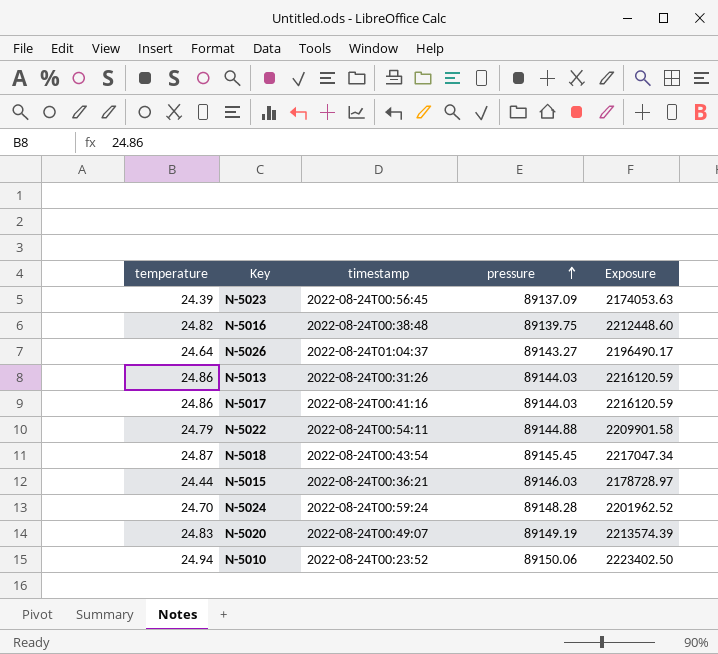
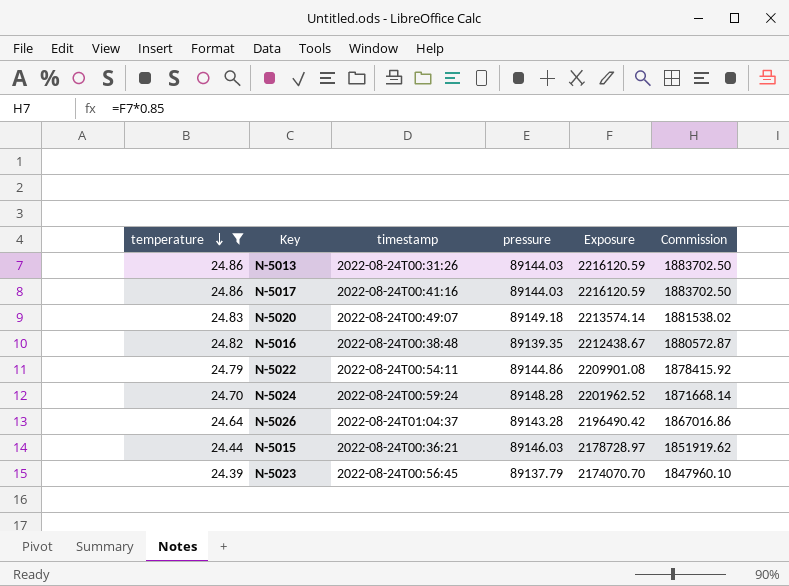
filter: none -> temperature <= 24.86
row order: pressure ascending -> temperature descending
column Commission | formula: none -> [Exposure] * 0.85
N-5020 | pressure: 89149.19 -> 89149.18
N-5020 | Exposure: 2213574.39 -> 2213574.14
N-5016 | pressure: 89139.75 -> 89139.35
N-5016 | Exposure: 2212448.60 -> 2212438.67
N-5022 | pressure: 89144.88 -> 89144.86
N-5022 | Exposure: 2209901.58 -> 2209901.08
N-5026 | pressure: 89143.27 -> 89143.28
N-5026 | Exposure: 2196490.17 -> 2196490.42
N-5023 | pressure: 89137.09 -> 89137.79
N-5023 | Exposure: 2174053.63 -> 2174070.70

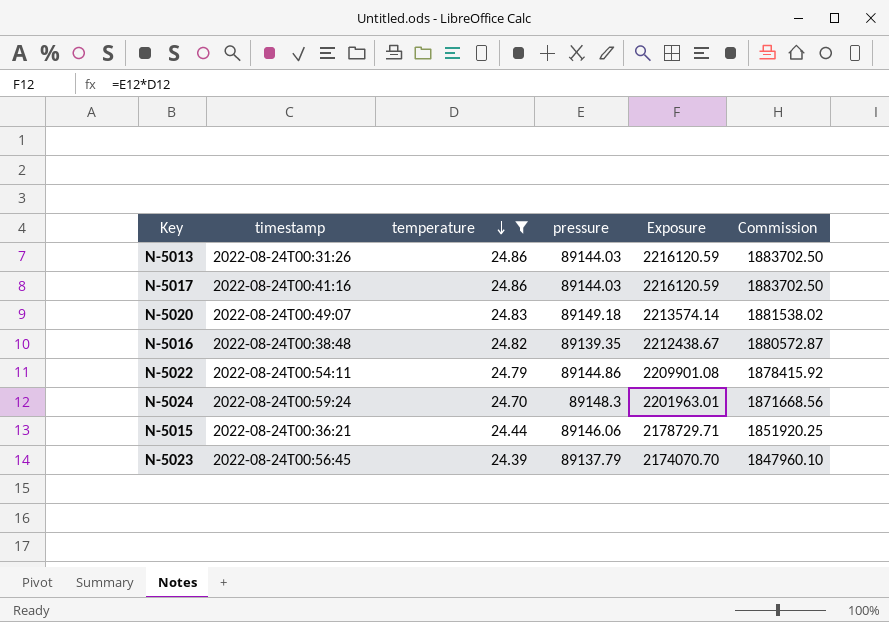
column temperature | position: 1 -> 3
row N-5026: 24.64 | 2022-08-24T01:04:37 | 89143.28 | 2196490.42 | 1867016.86 -> none
N-5024 | pressure: 89148.28 -> 89148.3
N-5024 | Exposure: 2201962.52 -> 2201963.01
N-5024 | Commission: 1871668.14 -> 1871668.56
N-5015 | pressure: 89146.03 -> 89146.06
N-5015 | Exposure: 2178728.97 -> 2178729.71
N-5015 | Commission: 1851919.62 -> 1851920.25

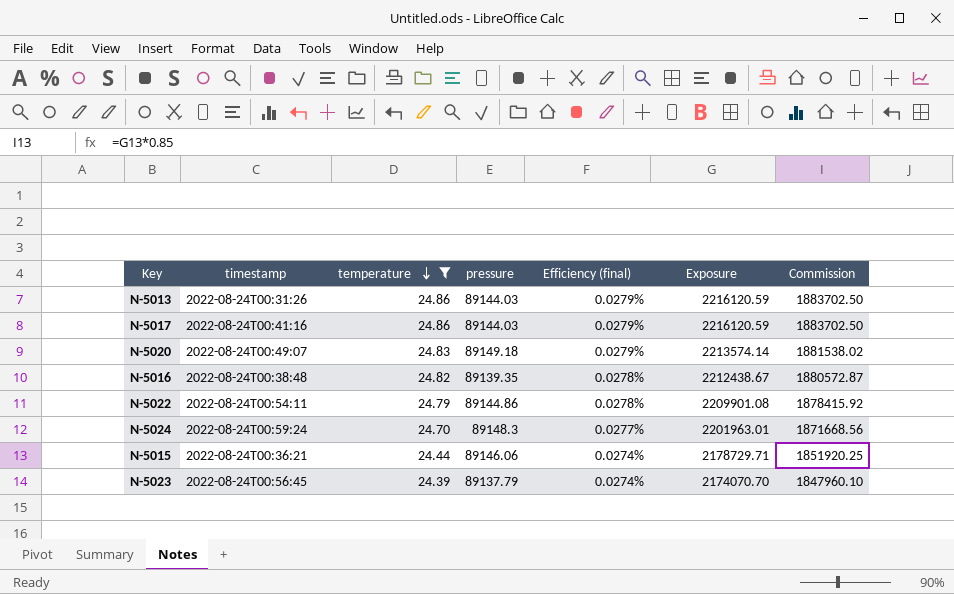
column Efficiency (final) | formula: none -> [temperature] / [pressure]

